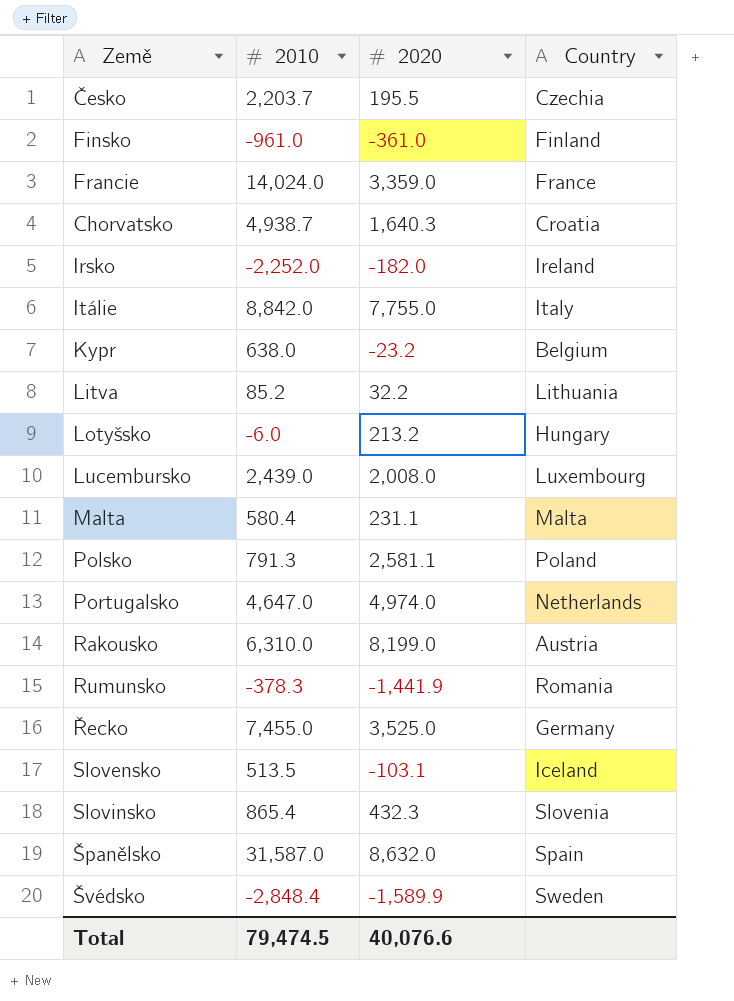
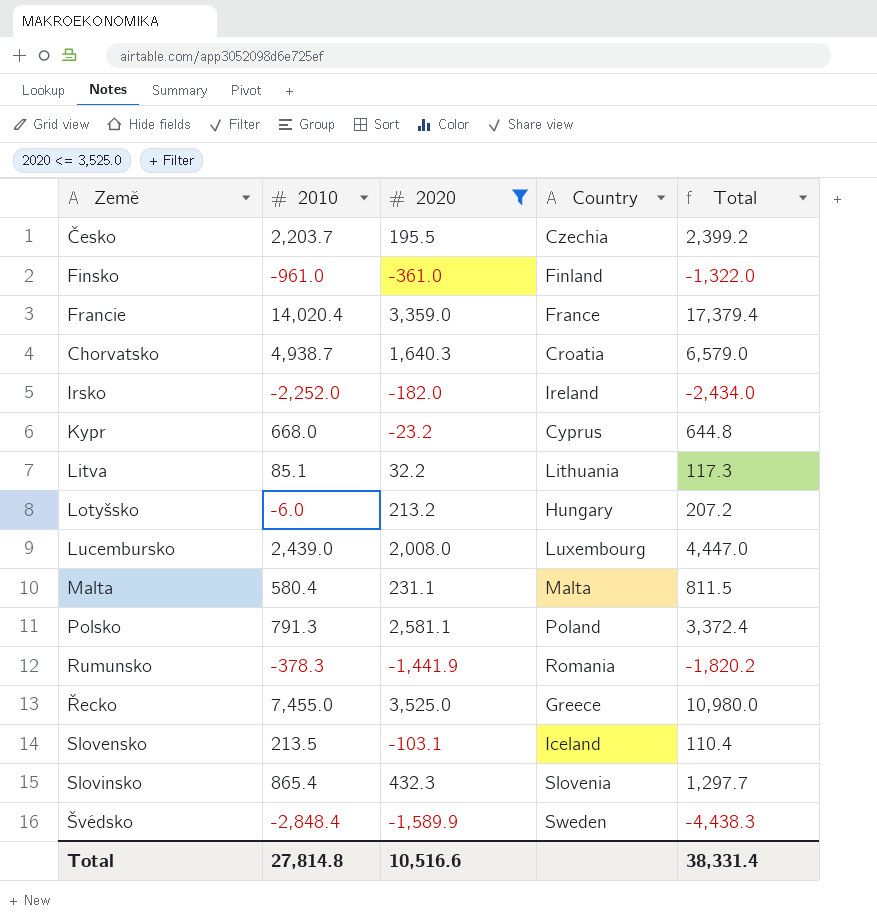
filter: none -> 2020 <= 3,525.0
column Total | formula: none -> [2010] + [2020]
Francie | 2010: 14,024.0 -> 14,020.4
Kypr | 2010: 638.0 -> 668.0
Kypr | Country: Belgium -> Cyprus
Litva | 2010: 85.2 -> 85.1
Řecko | Country: Germany -> Greece
Slovensko | 2010: 513.5 -> 213.5
Total | 2010: 79,474.5 -> 27,814.8
Total | 2020: 40,076.6 -> 10,516.6

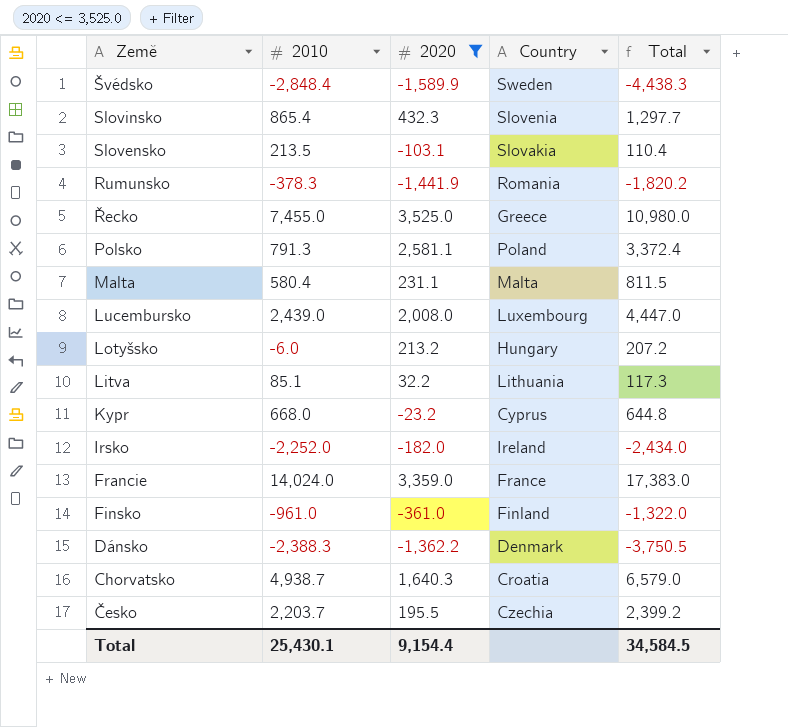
row order: none -> Země descending
Slovensko | Country: Iceland -> Slovakia
Francie | 2010: 14,020.4 -> 14,024.0
Francie | Total: 17,379.4 -> 17,383.0
row Dánsko: none -> -2,388.3 | -1,362.2 | Denmark | -3,750.5
Total | 2010: 27,814.8 -> 25,430.1
Total | 2020: 10,516.6 -> 9,154.4
Total | Total: 38,331.4 -> 34,584.5

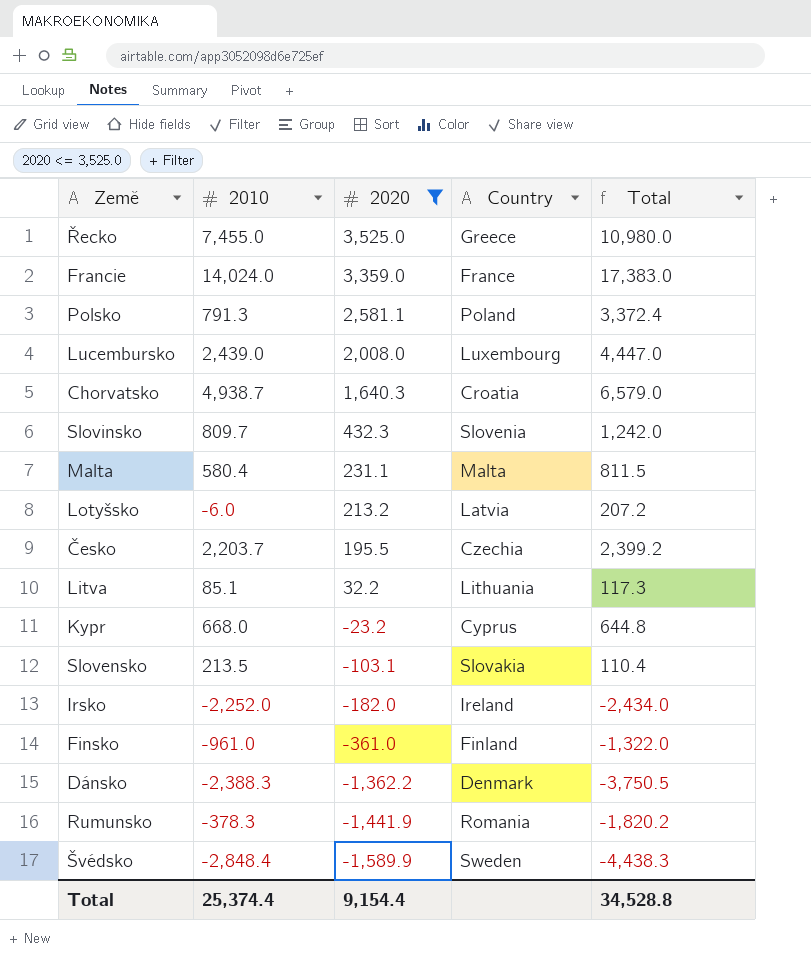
row order: Země descending -> 2020 descending
Slovinsko | 2010: 865.4 -> 809.7
Slovinsko | Total: 1,297.7 -> 1,242.0
Lotyšsko | Country: Hungary -> Latvia
Total | 2010: 25,430.1 -> 25,374.4
Total | Total: 34,584.5 -> 34,528.8

